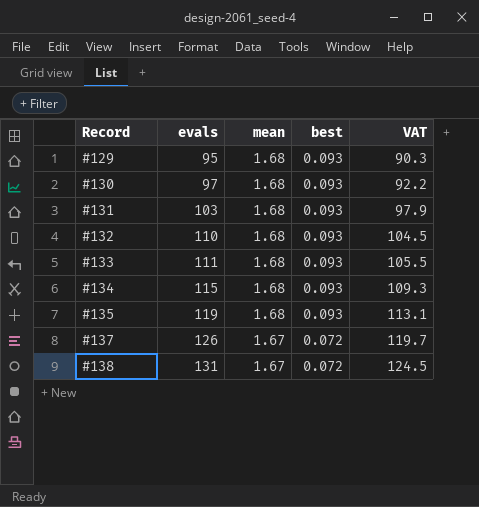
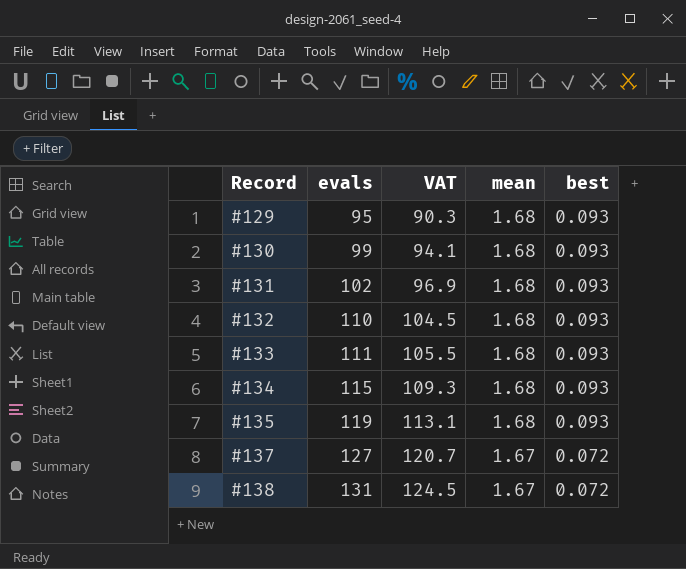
column VAT | position: 5 -> 3
#130 | evals: 97 -> 99
#130 | VAT: 92.2 -> 94.1
#131 | evals: 103 -> 102
#131 | VAT: 97.9 -> 96.9
#137 | evals: 126 -> 127
#137 | VAT: 119.7 -> 120.7

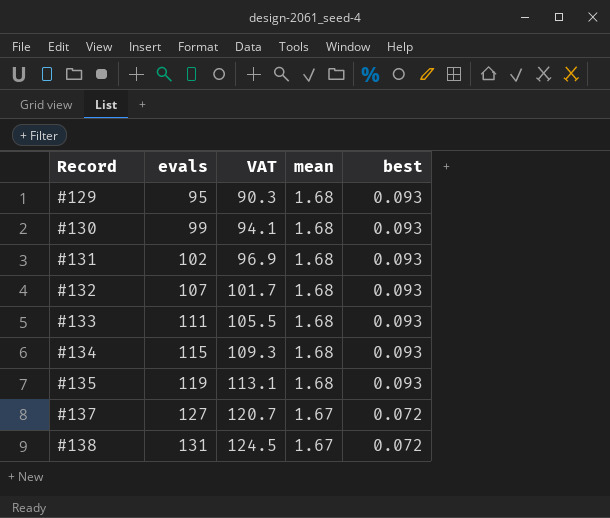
#132 | evals: 110 -> 107
#132 | VAT: 104.5 -> 101.7

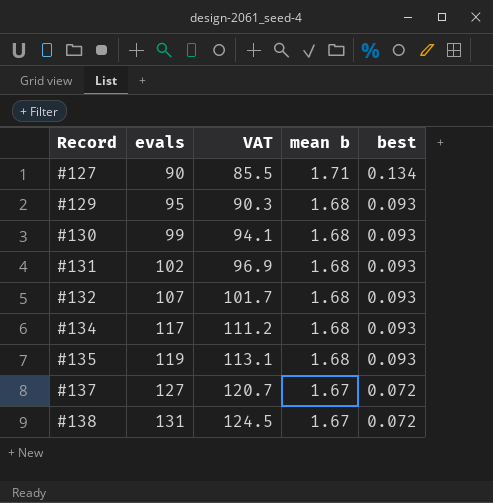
column name: mean -> mean b
row #133: 111 | 105.5 | 1.68 | 0.093 -> none
row #127: none -> 90 | 85.5 | 1.71 | 0.134
#134 | evals: 115 -> 117
#134 | VAT: 109.3 -> 111.2

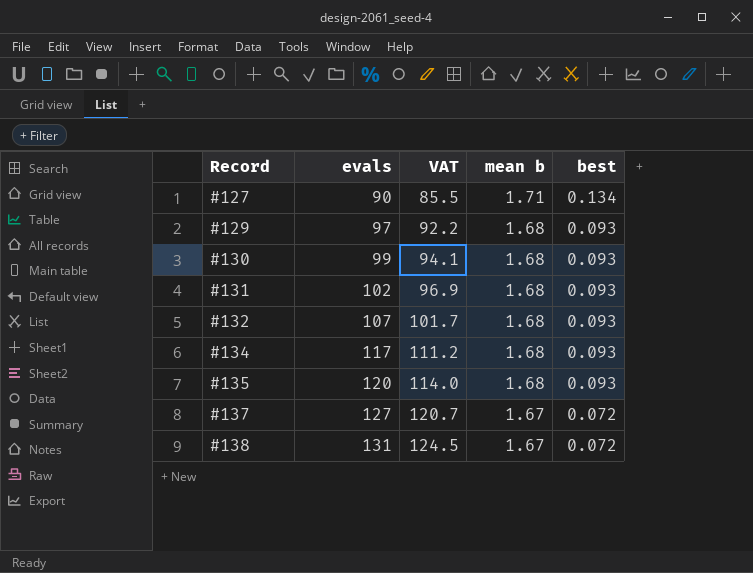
#129 | evals: 95 -> 97
#129 | VAT: 90.3 -> 92.2
#135 | evals: 119 -> 120
#135 | VAT: 113.1 -> 114.0

